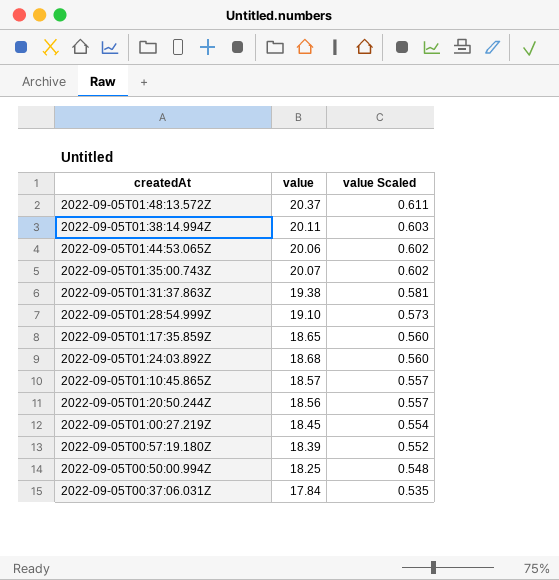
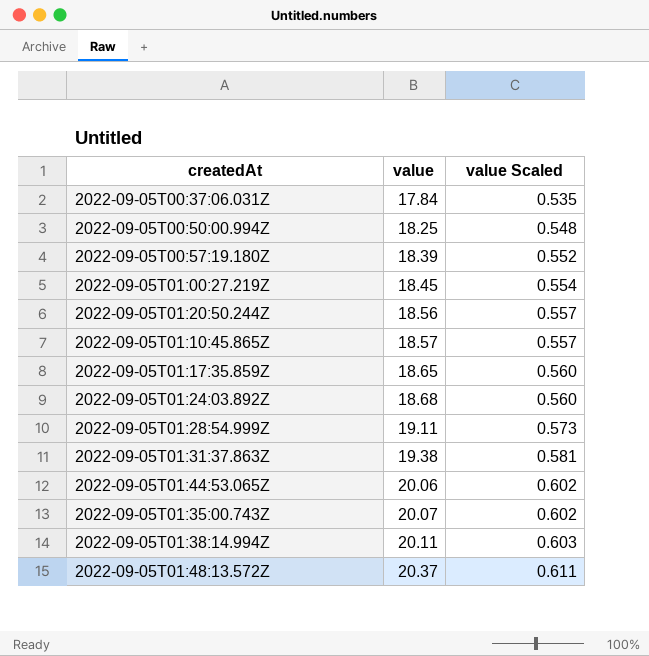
row order: value Scaled descending -> value ascending
2022-09-05T01:28:54.999Z | value: 19.10 -> 19.11

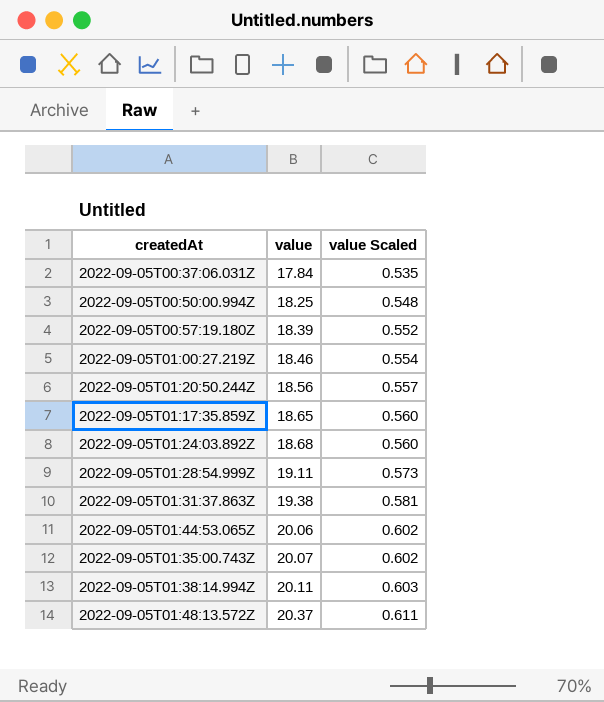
row 2022-09-05T01:10:45.865Z: 18.57 | 0.557 -> none
2022-09-05T01:00:27.219Z | value: 18.45 -> 18.46

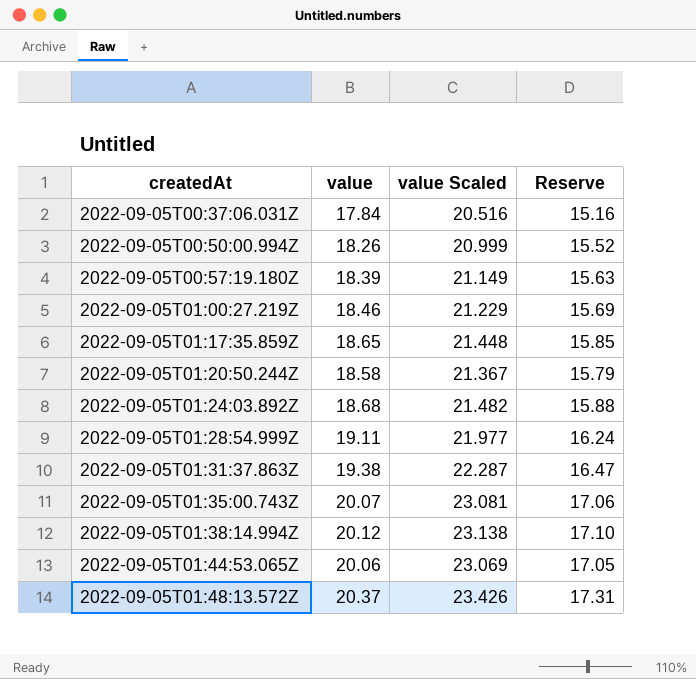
row order: value ascending -> createdAt ascending
column value Scaled | formula: [value] * 0.03 -> [value] * 1.15
column Reserve | formula: none -> [value] * 0.85
2022-09-05T00:50:00.994Z | value: 18.25 -> 18.26
2022-09-05T01:20:50.244Z | value: 18.56 -> 18.58
2022-09-05T01:38:14.994Z | value: 20.11 -> 20.12

